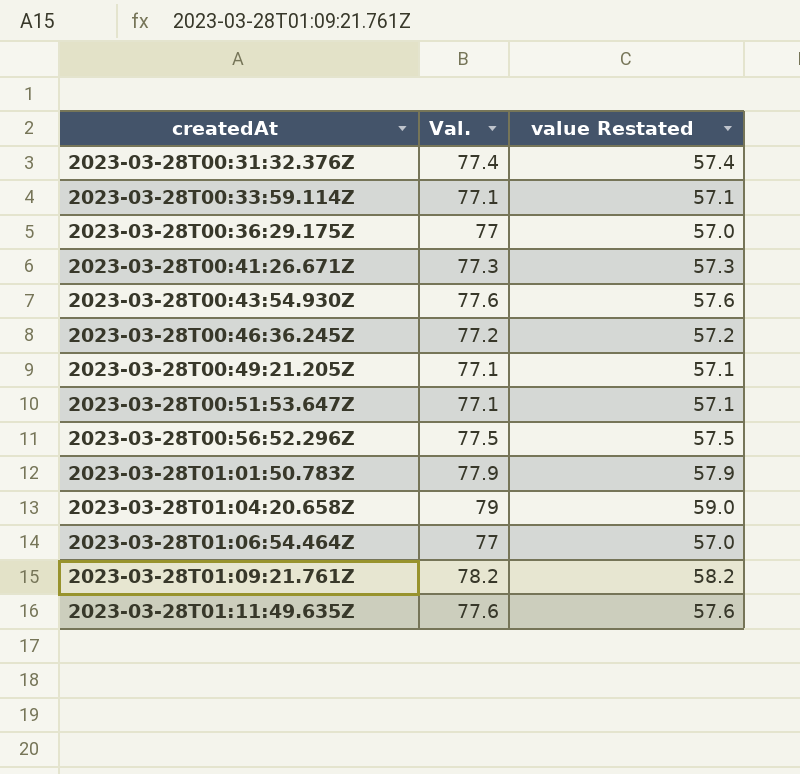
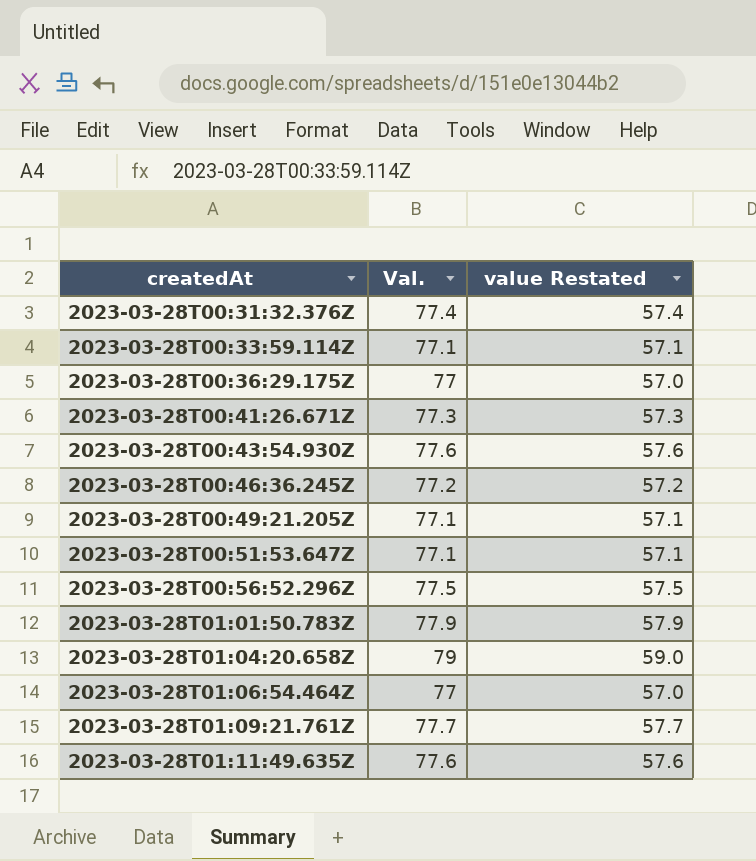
2023-03-28T01:09:21.761Z | Val.: 78.2 -> 77.7
2023-03-28T01:09:21.761Z | value Restated: 58.2 -> 57.7

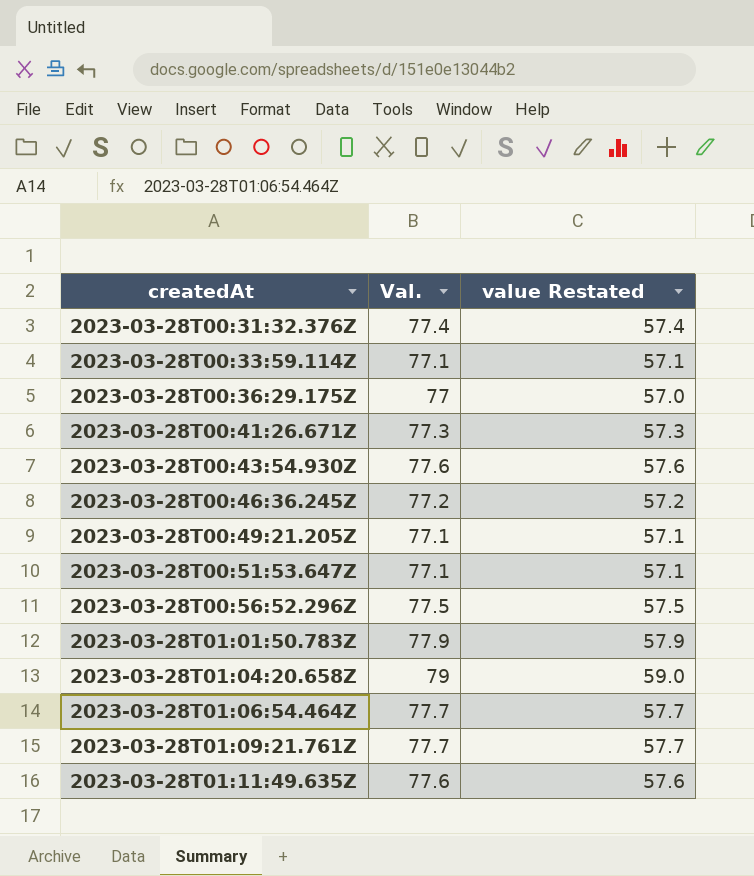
2023-03-28T01:06:54.464Z | Val.: 77 -> 77.7
2023-03-28T01:06:54.464Z | value Restated: 57.0 -> 57.7

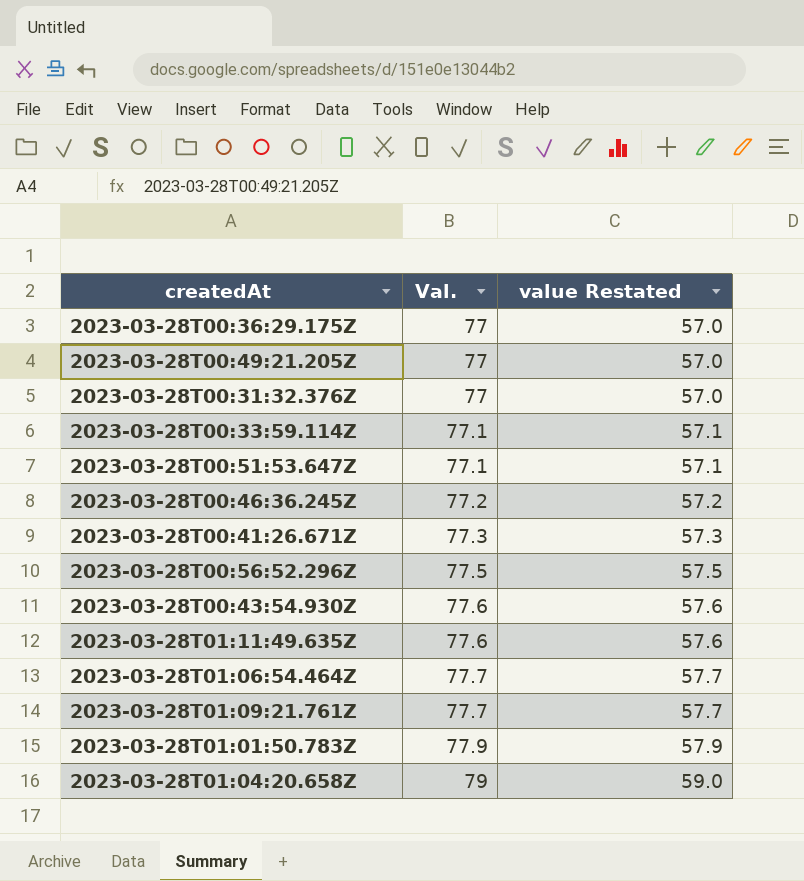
row order: createdAt ascending -> Val. ascending
2023-03-28T00:49:21.205Z | Val.: 77.1 -> 77
2023-03-28T00:49:21.205Z | value Restated: 57.1 -> 57.0
2023-03-28T00:31:32.376Z | Val.: 77.4 -> 77
2023-03-28T00:31:32.376Z | value Restated: 57.4 -> 57.0

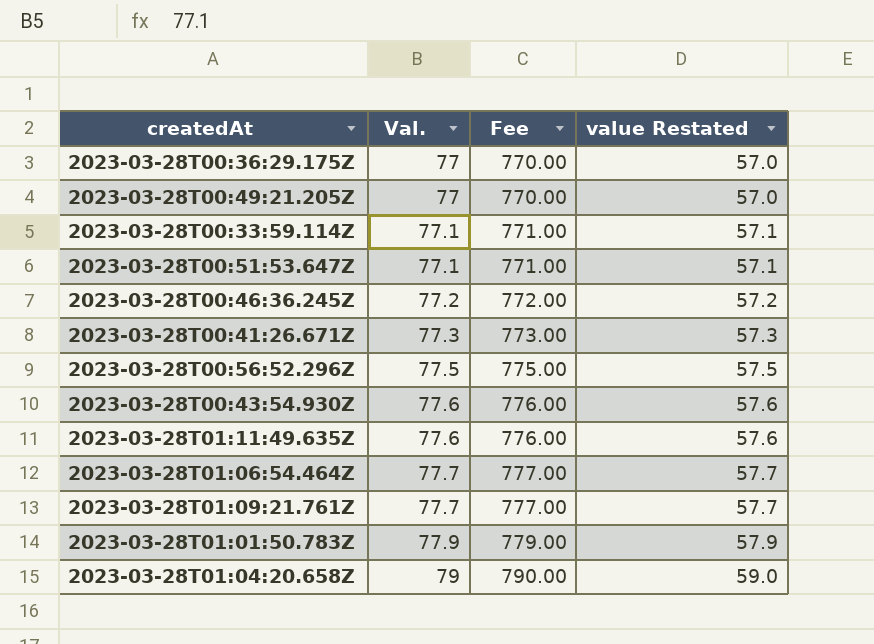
column Fee | formula: none -> [Val.] * 10
row 2023-03-28T00:31:32.376Z: 77 | 57.0 -> none

